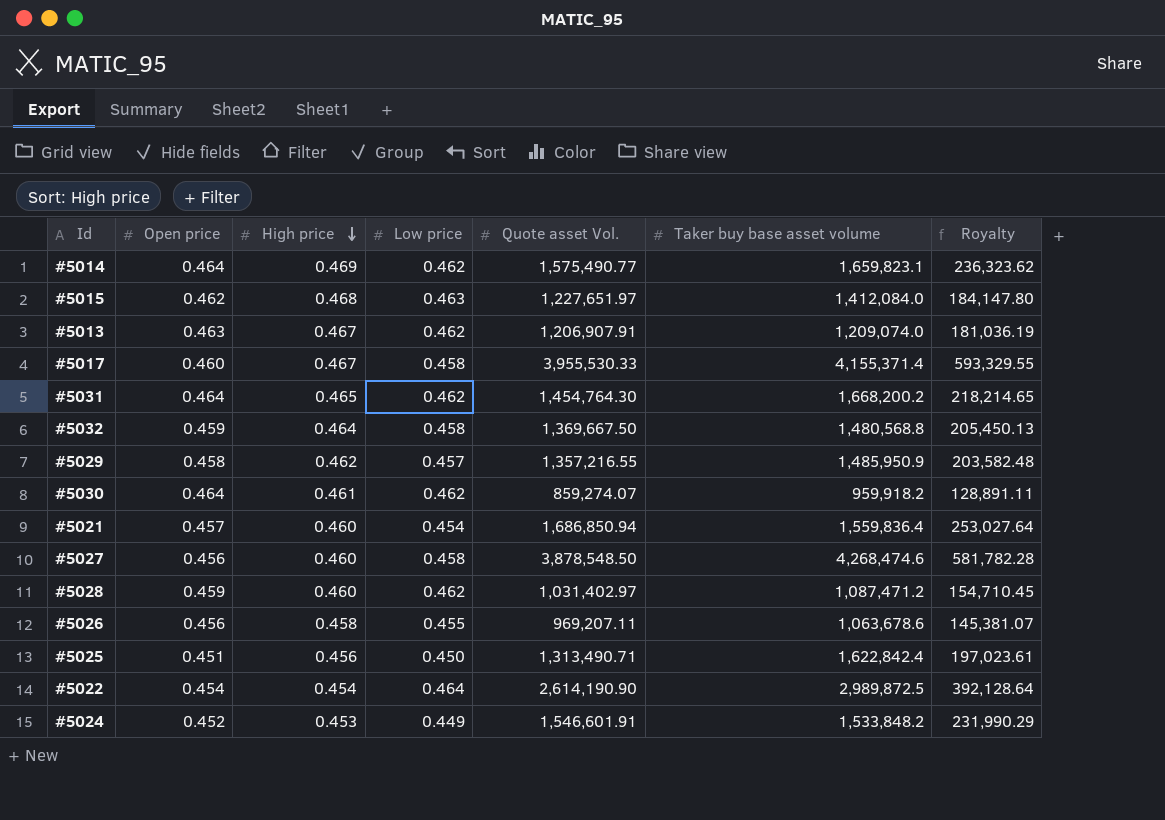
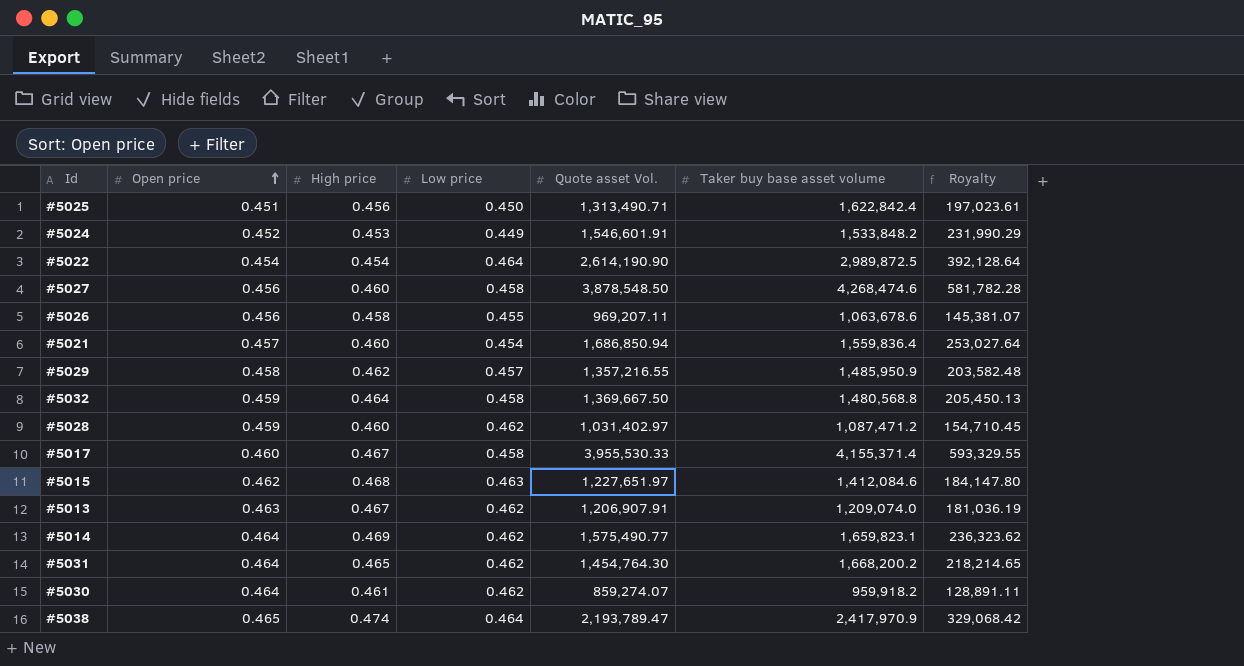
row order: High price descending -> Open price ascending
#5015 | Taker buy base asset volume: 1,412,084.0 -> 1,412,084.6
row #5038: none -> 0.465 | 0.474 | 0.464 | 2,193,789.47 | 2,417,970.9 | 329,068.42

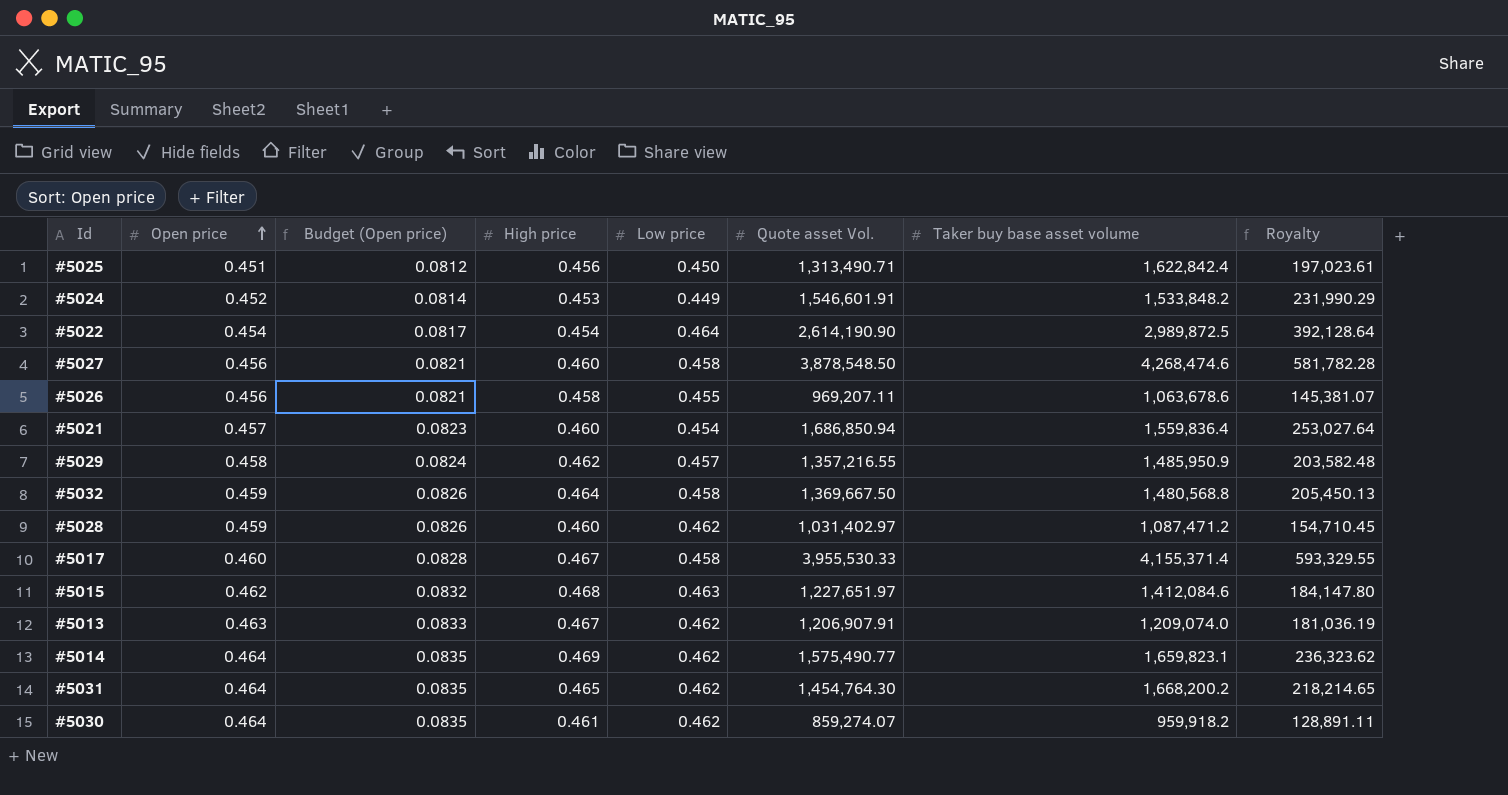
column Budget (Open price) | formula: none -> [Open price] * 0.18
row #5038: 0.465 | 0.474 | 0.464 | 2,193,789.47 | 2,417,970.9 | 329,068.42 -> none

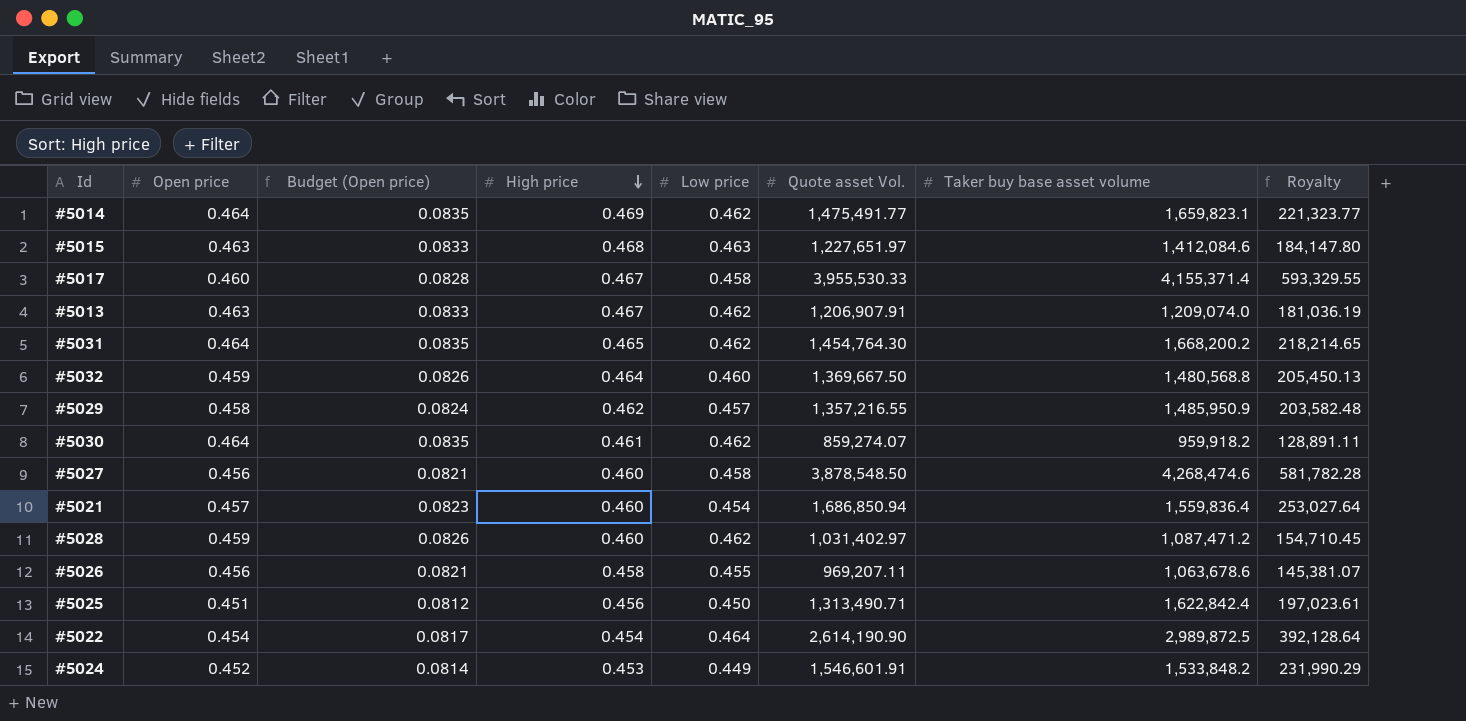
row order: Open price ascending -> High price descending
#5014 | Quote asset Vol.: 1,575,490.77 -> 1,475,491.77
#5014 | Royalty: 236,323.62 -> 221,323.77
#5015 | Open price: 0.462 -> 0.463
#5015 | Budget (Open price): 0.0832 -> 0.0833
#5032 | Low price: 0.458 -> 0.460

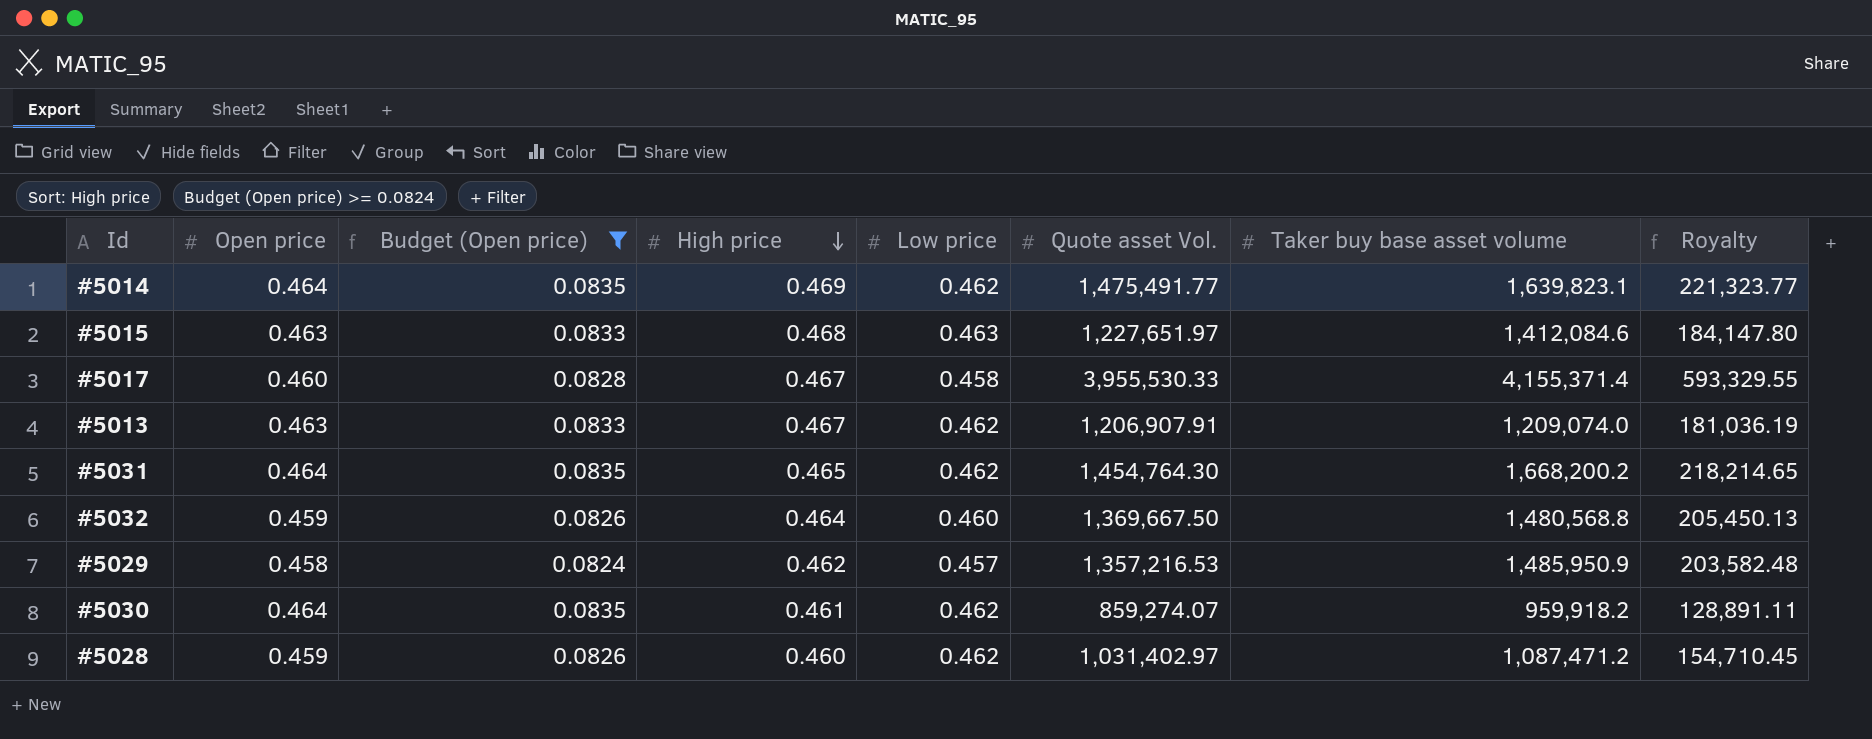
filter: none -> Budget (Open price) >= 0.0824
#5014 | Taker buy base asset volume: 1,659,823.1 -> 1,639,823.1
#5029 | Quote asset Vol.: 1,357,216.55 -> 1,357,216.53

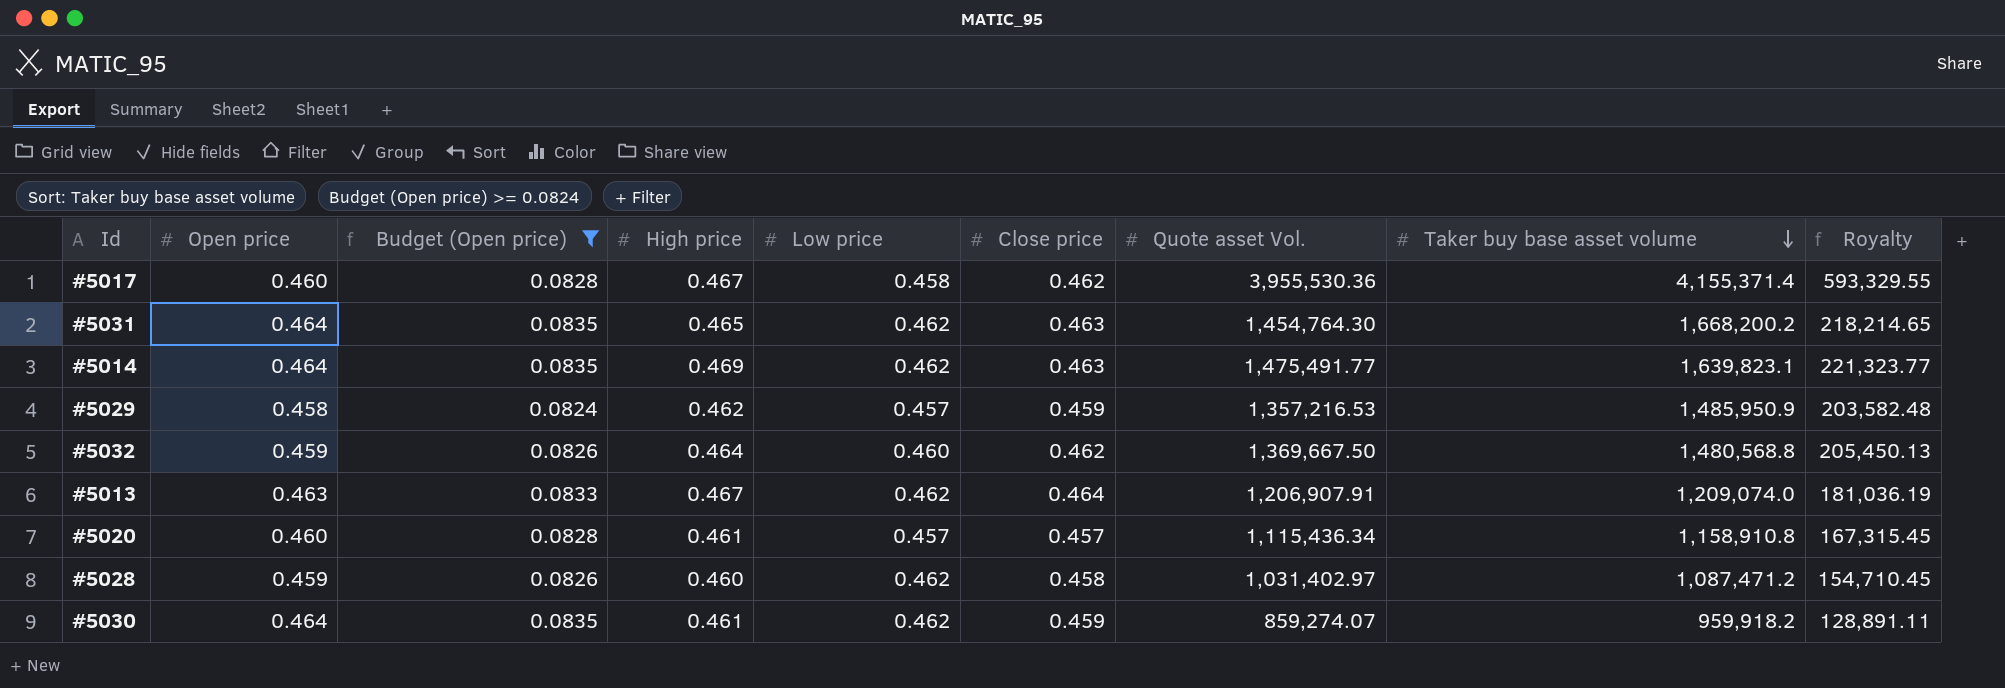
row order: High price descending -> Taker buy base asset volume descending
column Close price | position: none -> 6
row #5015: 0.463 | 0.0833 | 0.468 | 0.463 | 1,227,651.97 | 1,412,084.6 | 184,147.80 -> none
#5017 | Quote asset Vol.: 3,955,530.33 -> 3,955,530.36
row #5020: none -> 0.460 | 0.0828 | 0.461 | 0.457 | 0.457 | 1,115,436.34 | 1,158,910.8 | 167,315.45

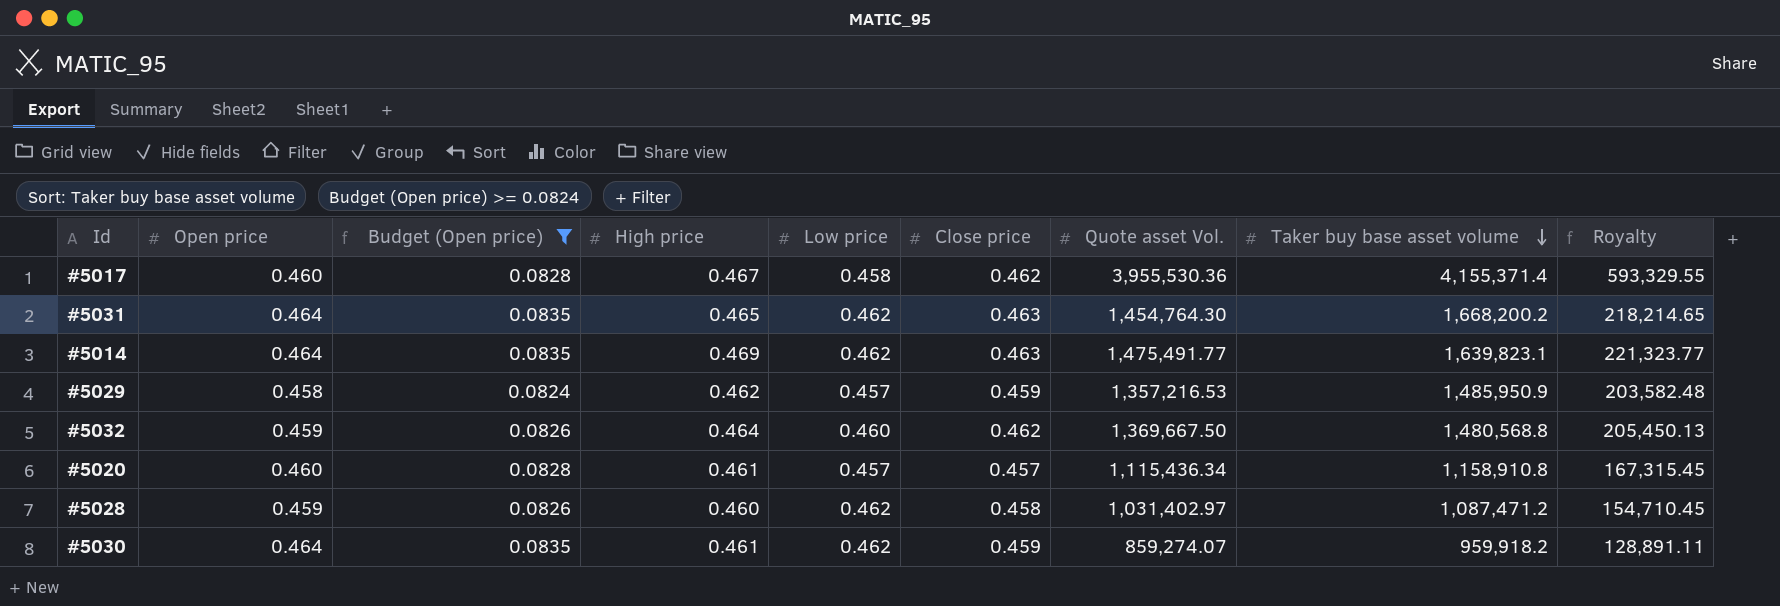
row #5013: 0.463 | 0.0833 | 0.467 | 0.462 | 0.464 | 1,206,907.91 | 1,209,074.0 | 181,036.19 -> none

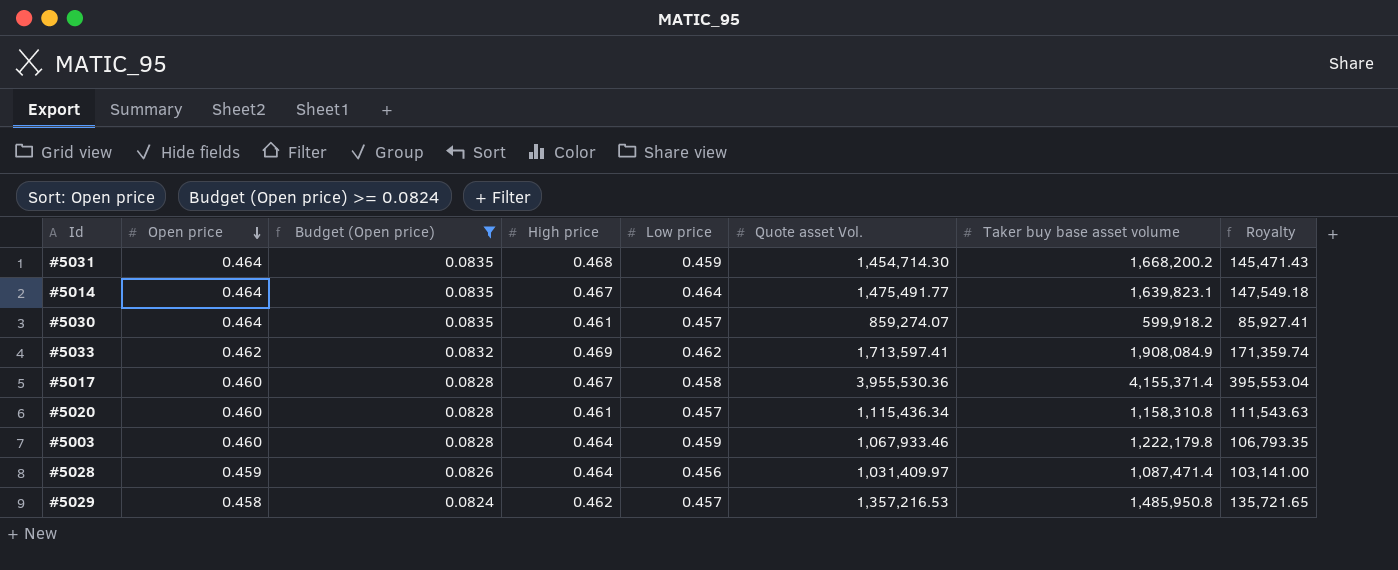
row order: Taker buy base asset volume descending -> Open price descending
column Close price | position: 6 -> none
column Royalty | formula: [Quote asset Vol.] * 0.15 -> [Quote asset Vol.] * 0.1
row #5032: 0.459 | 0.0826 | 0.464 | 0.460 | 0.462 | 1,369,667.50 | 1,480,568.8 | 205,450.13 -> none
#5031 | High price: 0.465 -> 0.468
#5031 | Low price: 0.462 -> 0.459
#5031 | Quote asset Vol.: 1,454,764.30 -> 1,454,714.30
#5014 | High price: 0.469 -> 0.467
#5014 | Low price: 0.462 -> 0.464
#5030 | Low price: 0.462 -> 0.457
#5030 | Taker buy base asset volume: 959,918.2 -> 599,918.2
row #5033: none -> 0.462 | 0.0832 | 0.469 | 0.462 | 1,713,597.41 | 1,908,084.9 | 171,359.74
#5020 | Taker buy base asset volume: 1,158,910.8 -> 1,158,310.8
row #5003: none -> 0.460 | 0.0828 | 0.464 | 0.459 | 1,067,933.46 | 1,222,179.8 | 106,793.35
#5028 | High price: 0.460 -> 0.464
#5028 | Low price: 0.462 -> 0.456
#5028 | Quote asset Vol.: 1,031,402.97 -> 1,031,409.97
#5028 | Taker buy base asset volume: 1,087,471.2 -> 1,087,471.4
#5029 | Taker buy base asset volume: 1,485,950.9 -> 1,485,950.8

